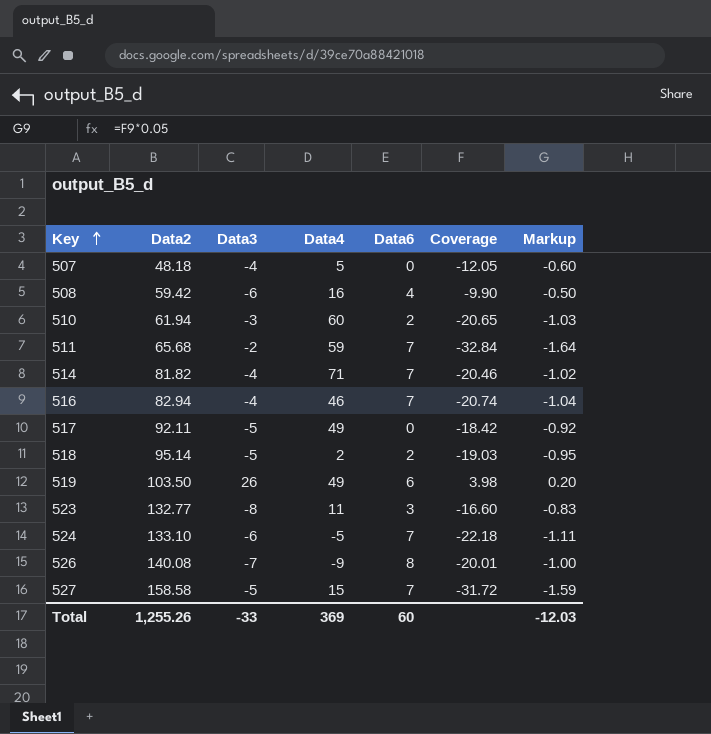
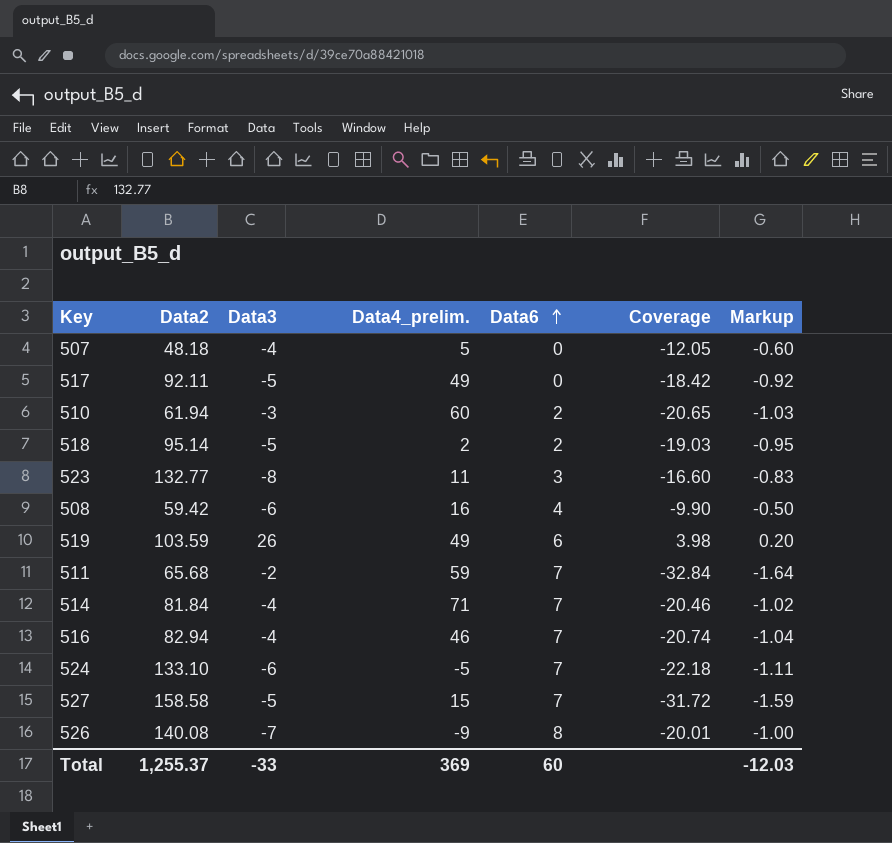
row order: Key ascending -> Data6 ascending
column name: Data4 -> Data4_prelim.
519 | Data2: 103.50 -> 103.59
514 | Data2: 81.82 -> 81.84
Total | Data2: 1,255.26 -> 1,255.37

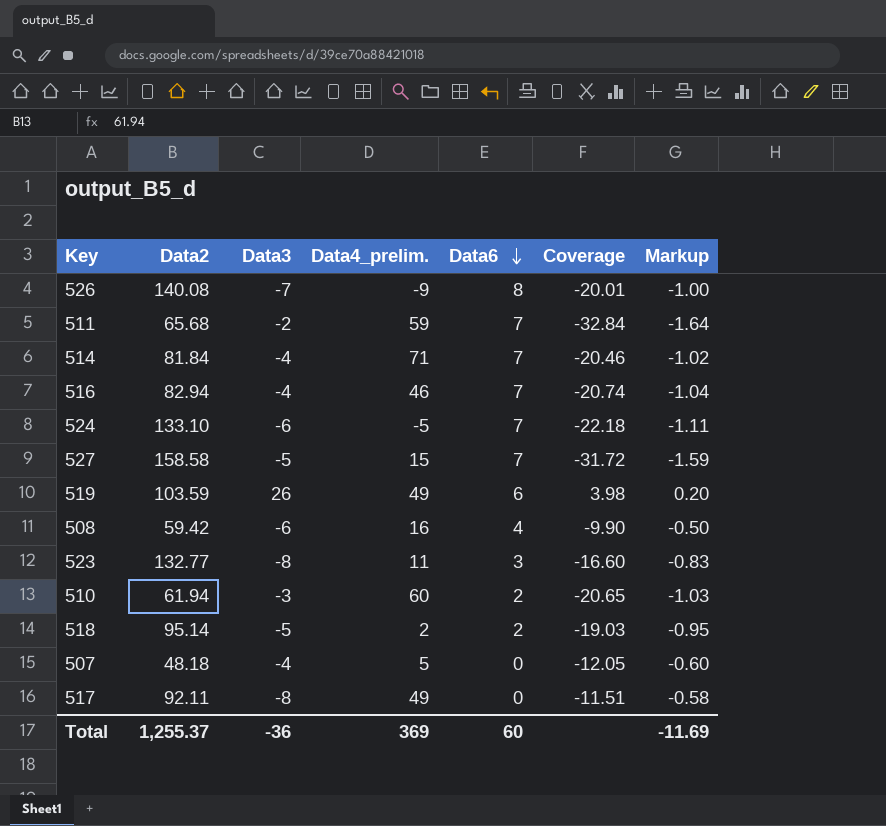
row order: Data6 ascending -> Data6 descending
517 | Data3: -5 -> -8
517 | Coverage: -18.42 -> -11.51
517 | Markup: -0.92 -> -0.58
Total | Data3: -33 -> -36
Total | Markup: -12.03 -> -11.69

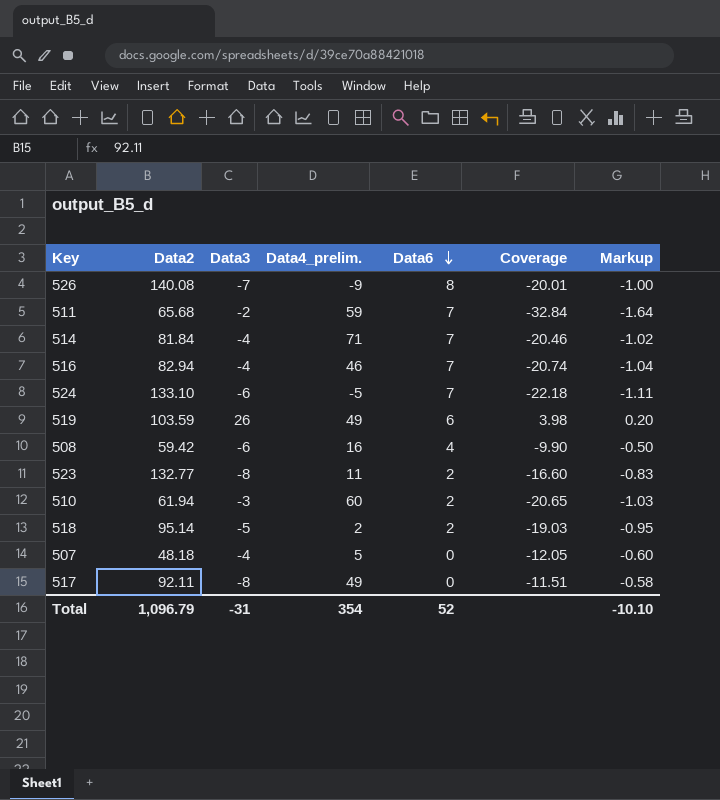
row 527: 158.58 | -5 | 15 | 7 | -31.72 | -1.59 -> none
523 | Data6: 3 -> 2
Total | Data2: 1,255.37 -> 1,096.79
Total | Data3: -36 -> -31
Total | Data4_prelim.: 369 -> 354
Total | Data6: 60 -> 52
Total | Markup: -11.69 -> -10.10

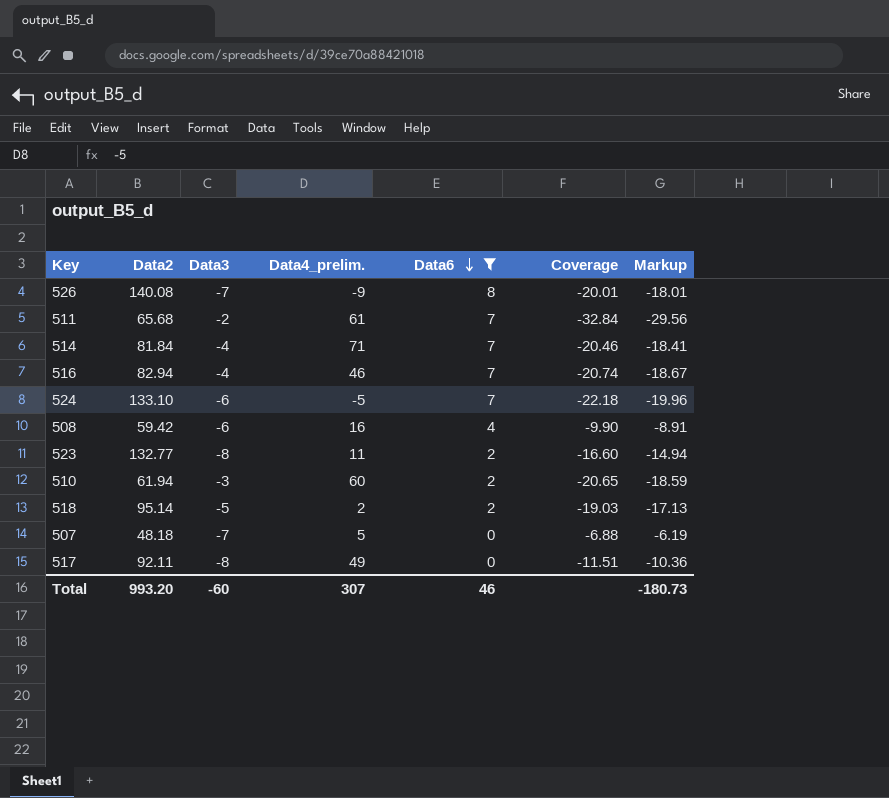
filter: none -> Data6 != 6
column Markup | formula: [Coverage] * 0.05 -> [Coverage] * 0.9
511 | Data4_prelim.: 59 -> 61
507 | Data3: -4 -> -7
507 | Coverage: -12.05 -> -6.88
Total | Data2: 1,096.79 -> 993.20
Total | Data3: -31 -> -60
Total | Data4_prelim.: 354 -> 307
Total | Data6: 52 -> 46
Total | Markup: -10.10 -> -180.73

